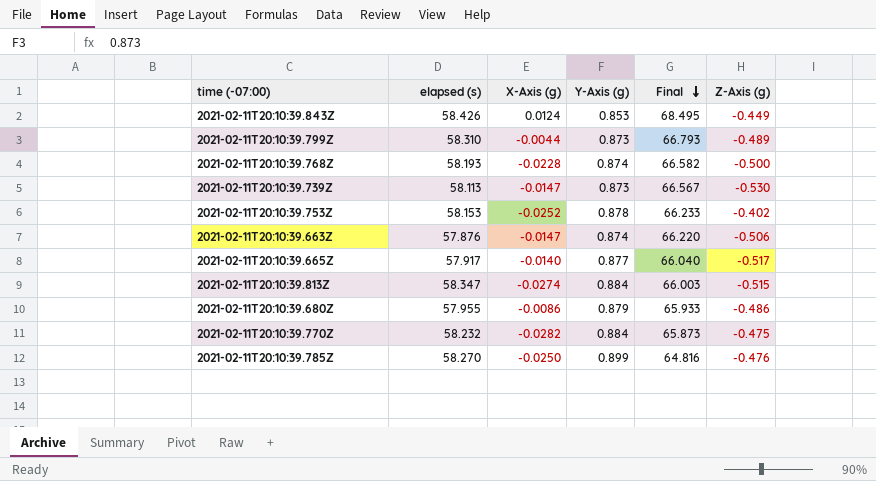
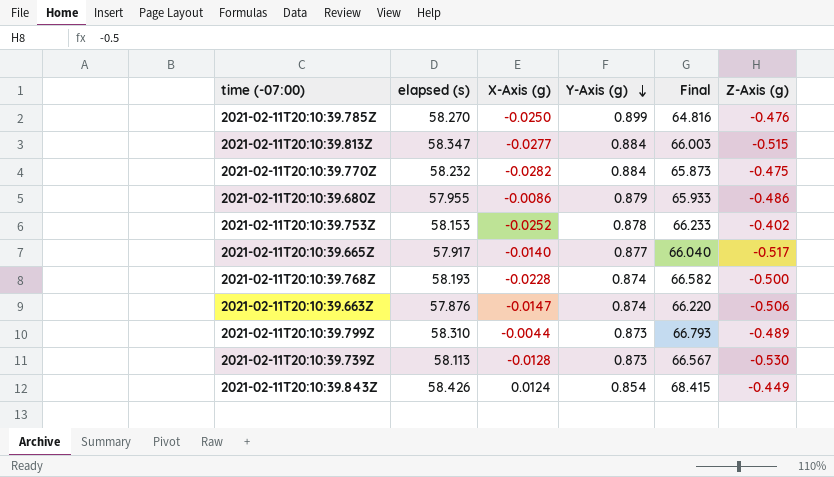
row order: Final descending -> Y-Axis (g) descending
2021-02-11T20:10:39.813Z | X-Axis (g): -0.0274 -> -0.0277
2021-02-11T20:10:39.739Z | X-Axis (g): -0.0147 -> -0.0128
2021-02-11T20:10:39.843Z | Y-Axis (g): 0.853 -> 0.854
2021-02-11T20:10:39.843Z | Final: 68.495 -> 68.415

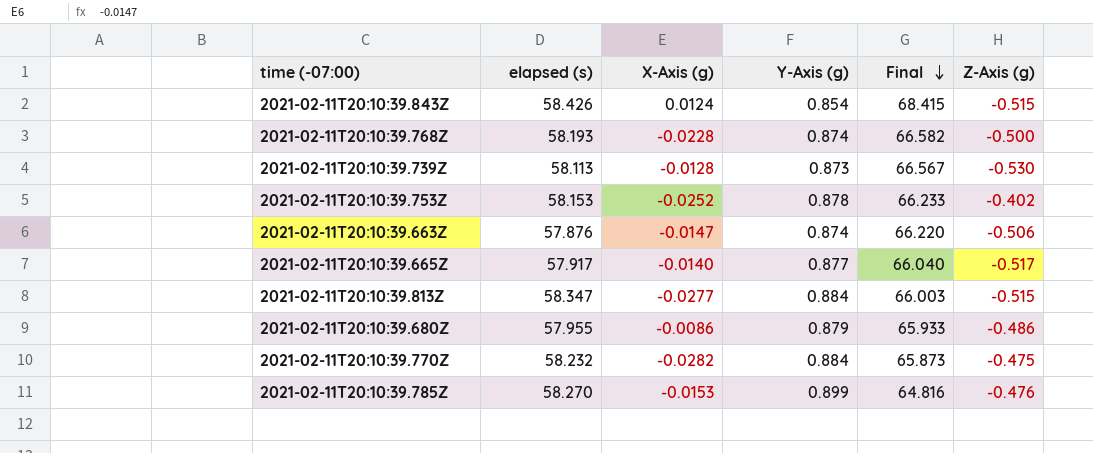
row order: Y-Axis (g) descending -> Final descending
row 2021-02-11T20:10:39.799Z: 58.310 | -0.0044 | 0.873 | 66.793 | -0.489 -> none
2021-02-11T20:10:39.843Z | Z-Axis (g): -0.449 -> -0.515
2021-02-11T20:10:39.785Z | X-Axis (g): -0.0250 -> -0.0153

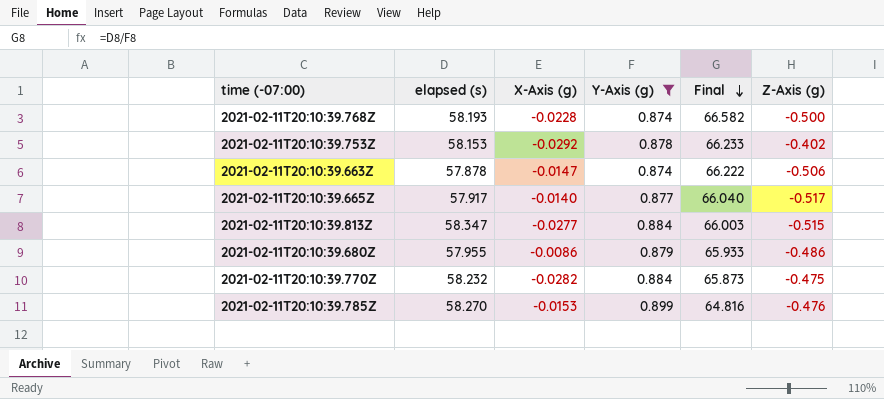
filter: none -> Y-Axis (g) >= 0.874
2021-02-11T20:10:39.753Z | X-Axis (g): -0.0252 -> -0.0292
2021-02-11T20:10:39.663Z | elapsed (s): 57.876 -> 57.878
2021-02-11T20:10:39.663Z | Final: 66.220 -> 66.222

